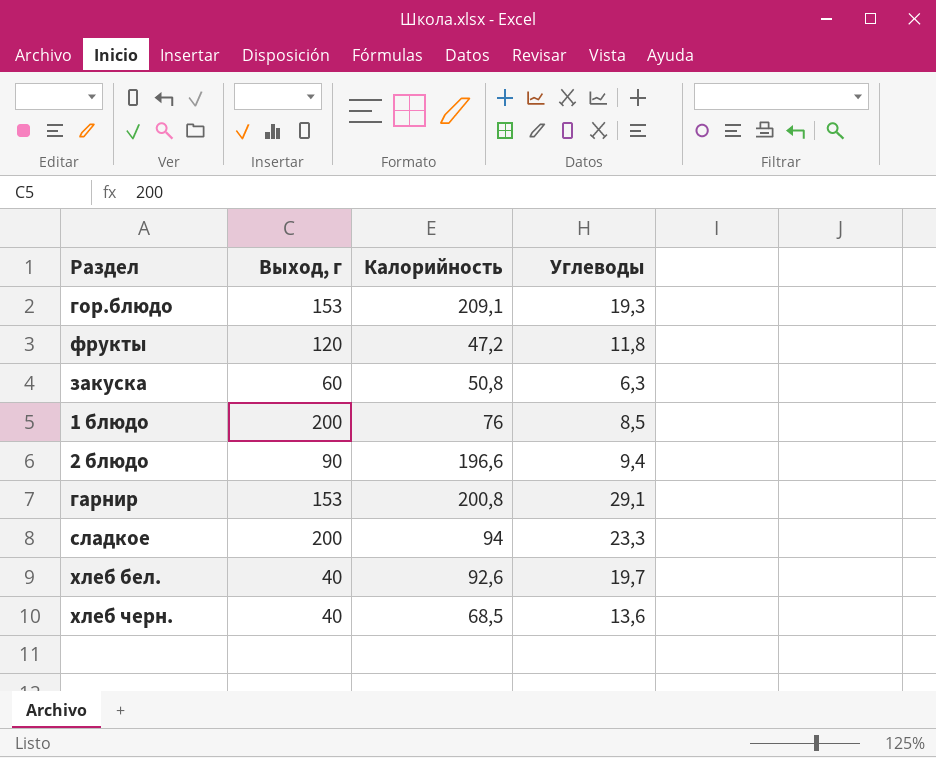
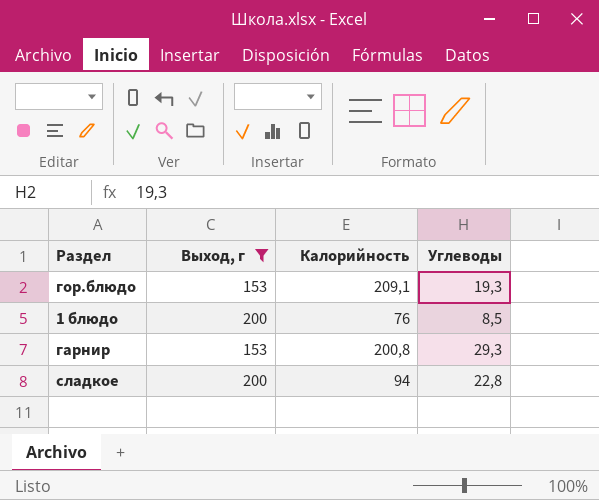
filter: none -> Выход, г >= 153
гарнир | Углеводы: 29,1 -> 29,3
сладкое | Углеводы: 23,3 -> 22,8

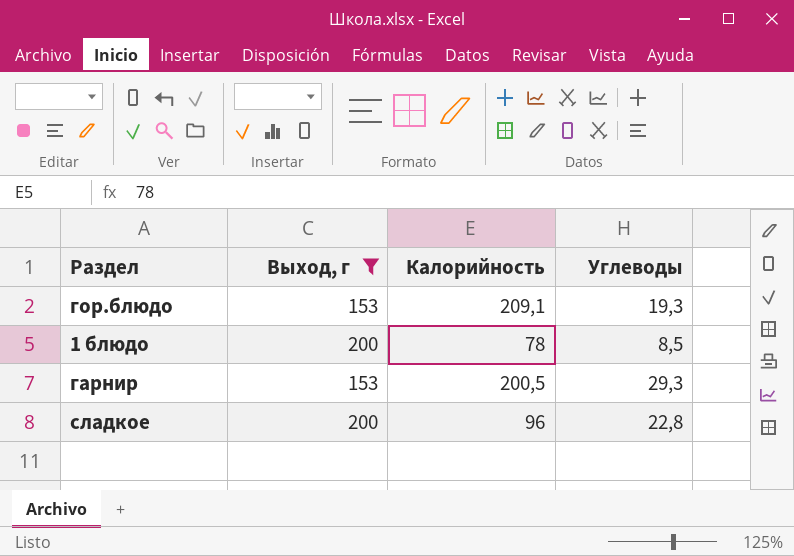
1 блюдо | Калорийность: 76 -> 78
гарнир | Калорийность: 200,8 -> 200,5
сладкое | Калорийность: 94 -> 96

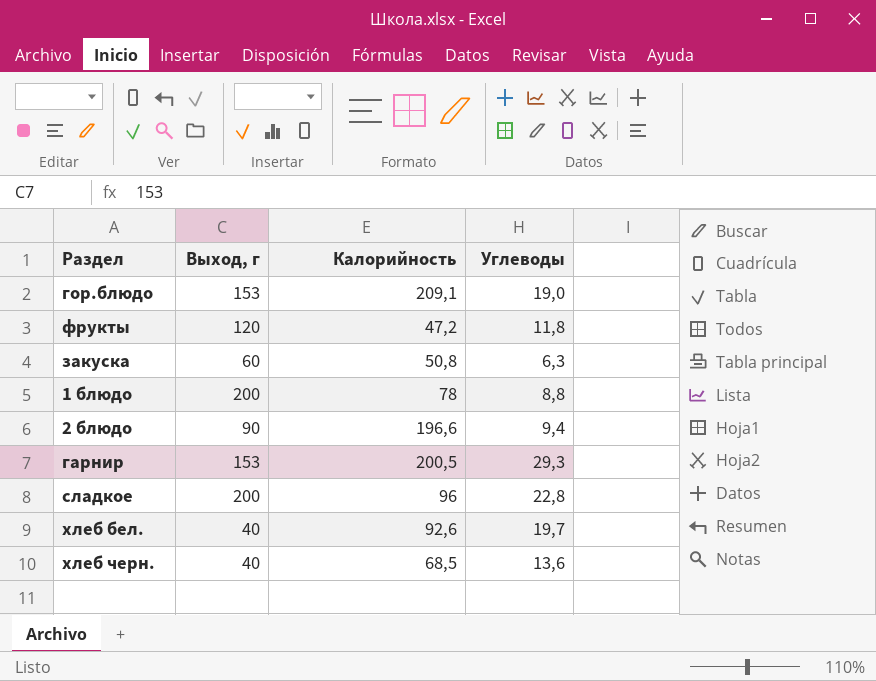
filter: Выход, г >= 153 -> none
гор.блюдо | Углеводы: 19,3 -> 19,0
1 блюдо | Углеводы: 8,5 -> 8,8

